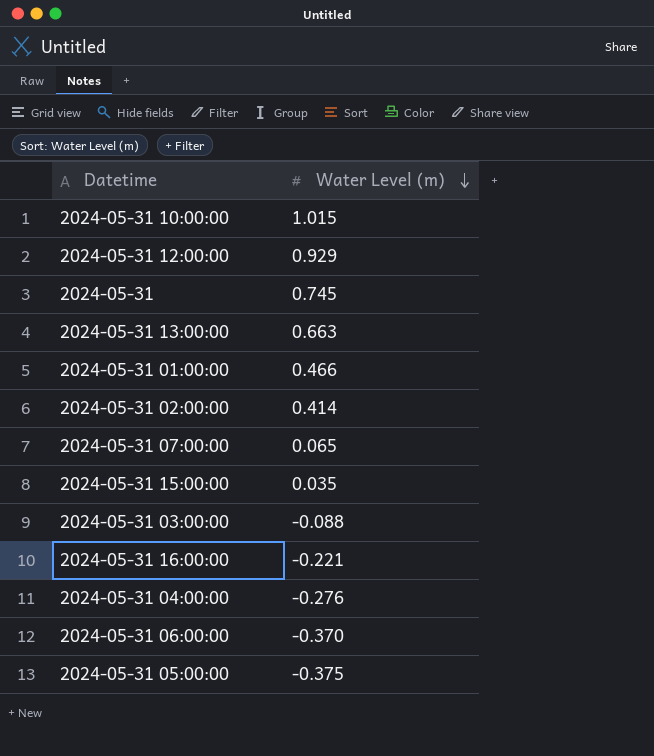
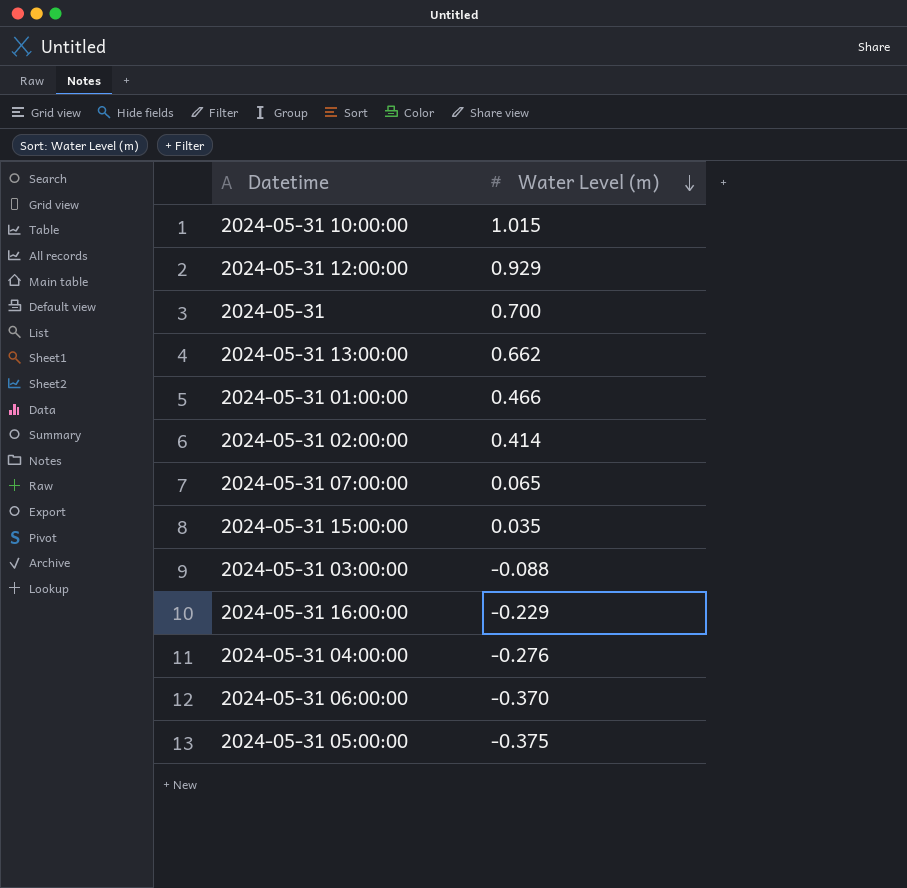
2024-05-31 | Water Level (m): 0.745 -> 0.700
2024-05-31 13:00:00 | Water Level (m): 0.663 -> 0.662
2024-05-31 16:00:00 | Water Level (m): -0.221 -> -0.229

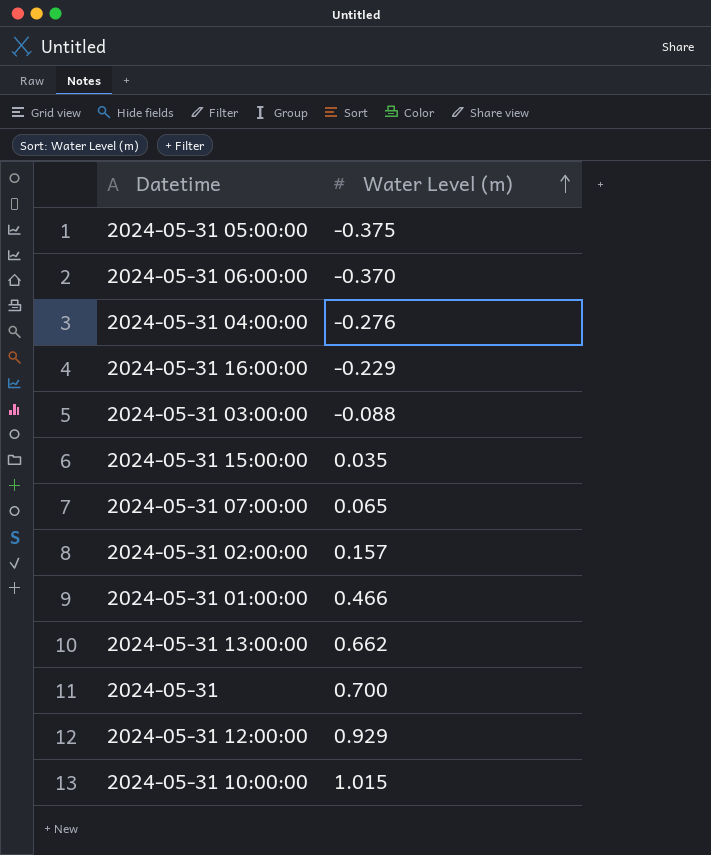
row order: Water Level (m) descending -> Water Level (m) ascending
2024-05-31 02:00:00 | Water Level (m): 0.414 -> 0.157

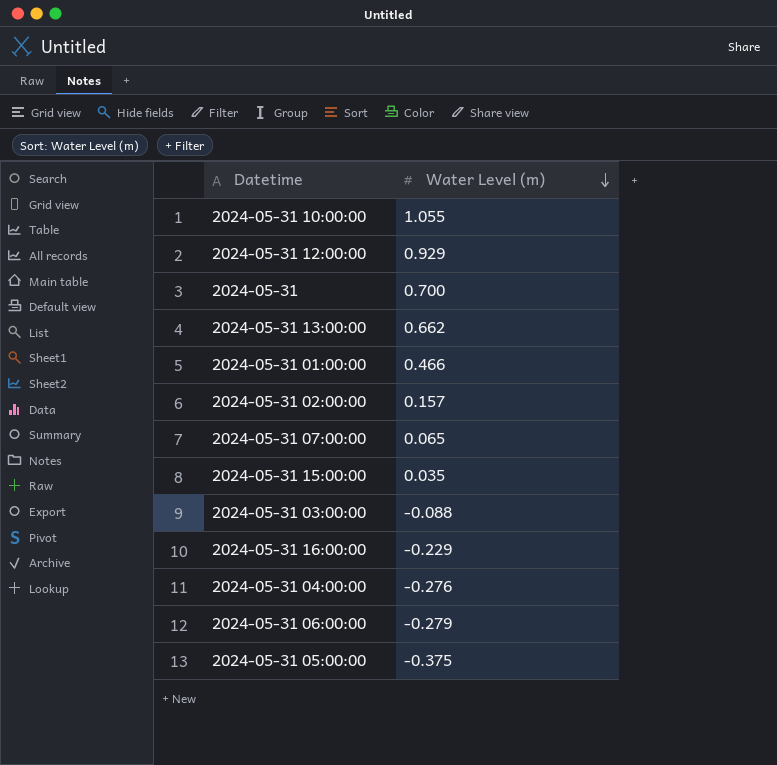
row order: Water Level (m) ascending -> Water Level (m) descending
2024-05-31 10:00:00 | Water Level (m): 1.015 -> 1.055
2024-05-31 06:00:00 | Water Level (m): -0.370 -> -0.279

